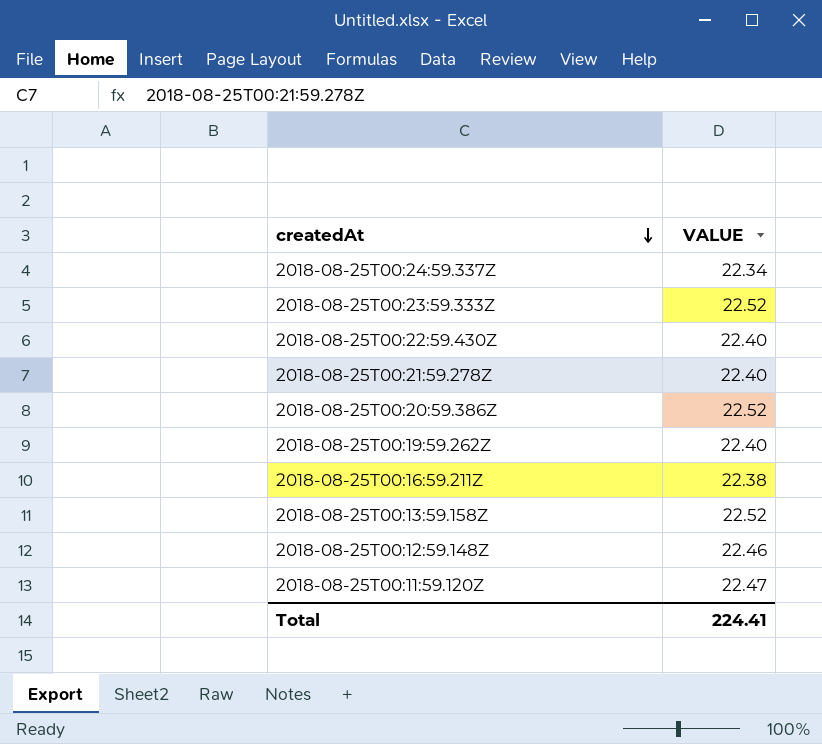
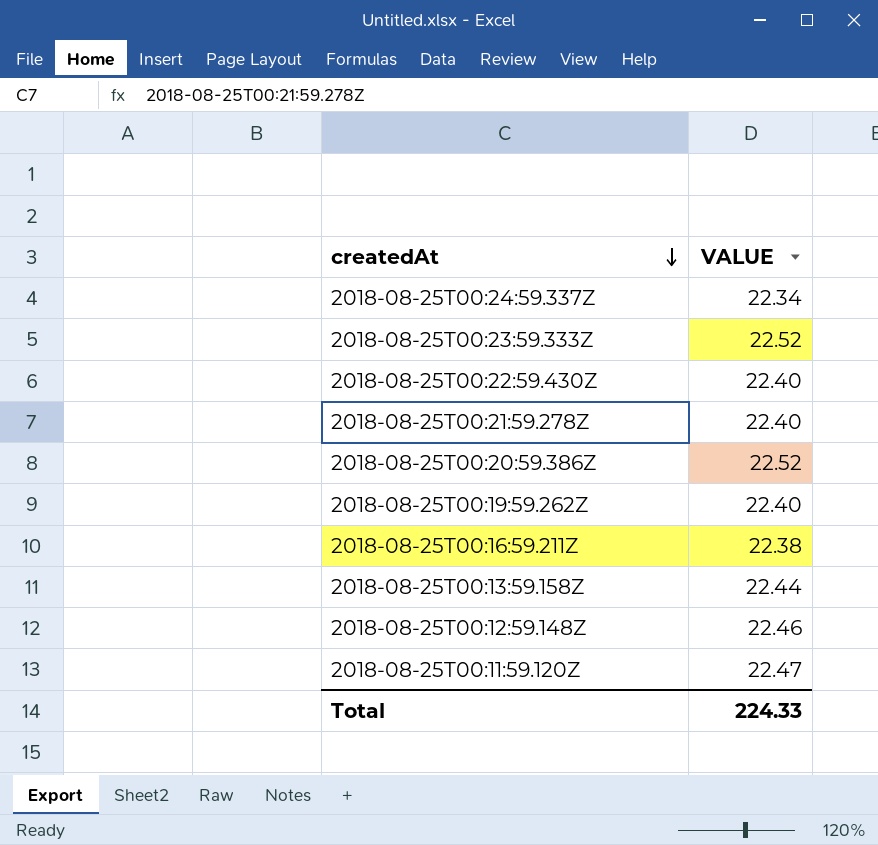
2018-08-25T00:13:59.158Z | VALUE: 22.52 -> 22.44
Total | VALUE: 224.41 -> 224.33

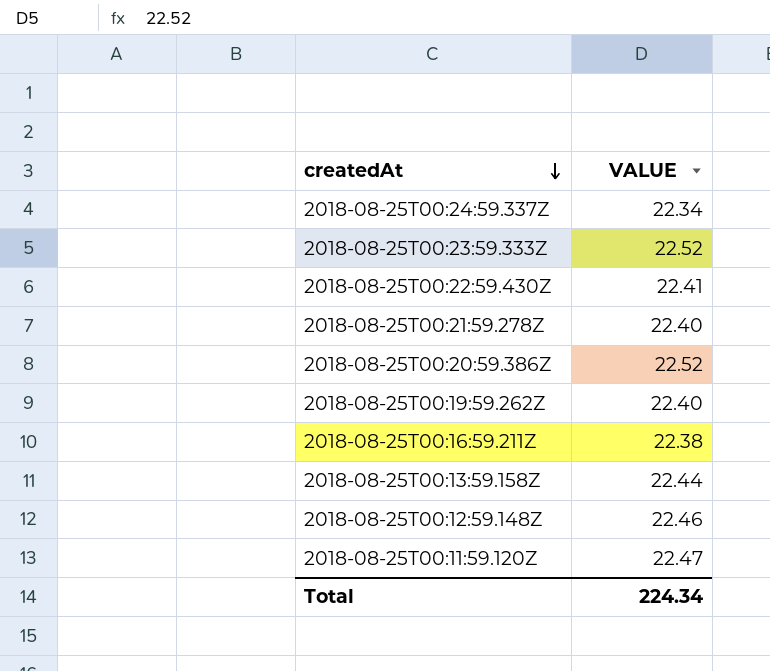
2018-08-25T00:22:59.430Z | VALUE: 22.40 -> 22.41
Total | VALUE: 224.33 -> 224.34

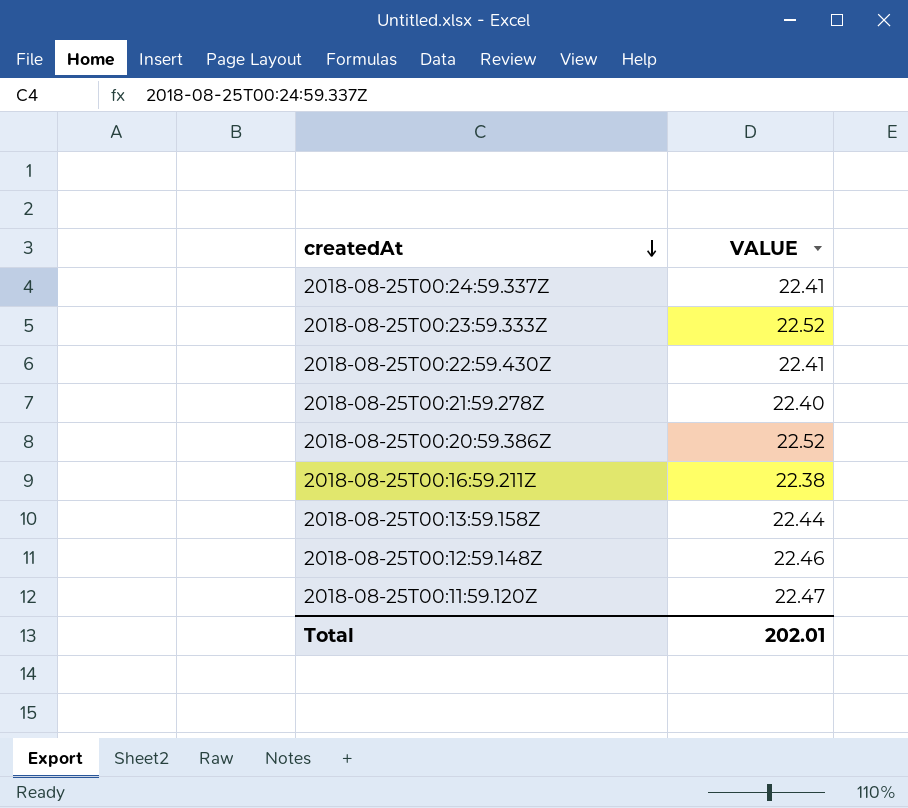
row 2018-08-25T00:19:59.262Z: 22.40 -> none
2018-08-25T00:24:59.337Z | VALUE: 22.34 -> 22.41
Total | VALUE: 224.34 -> 202.01

